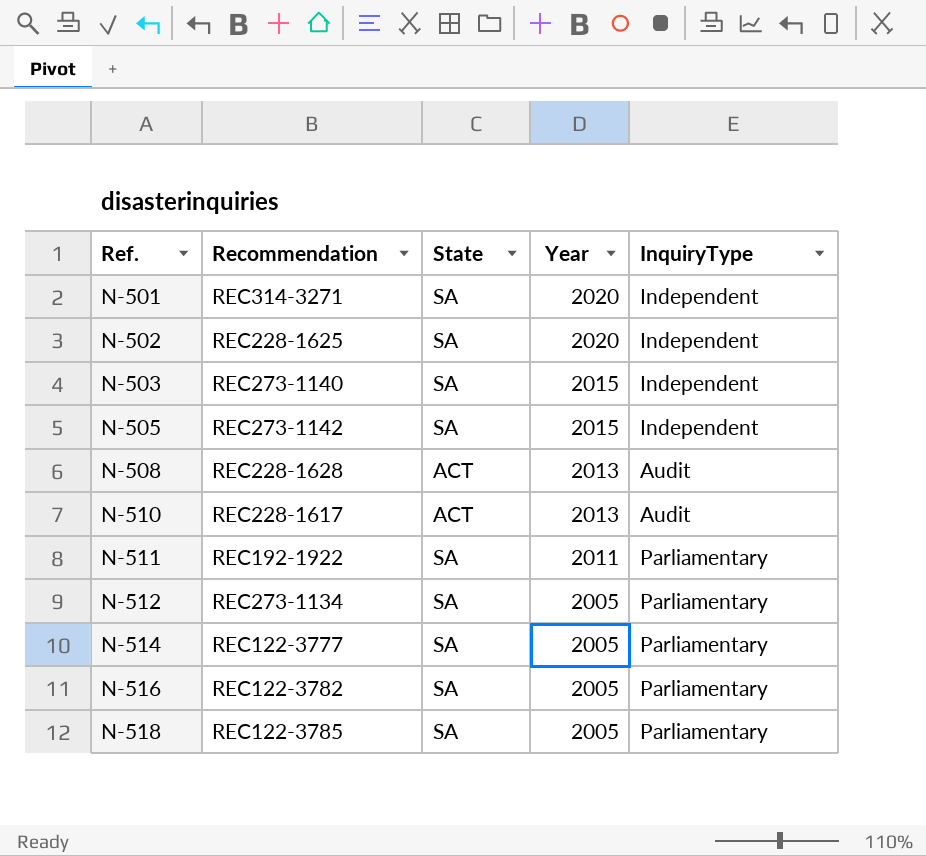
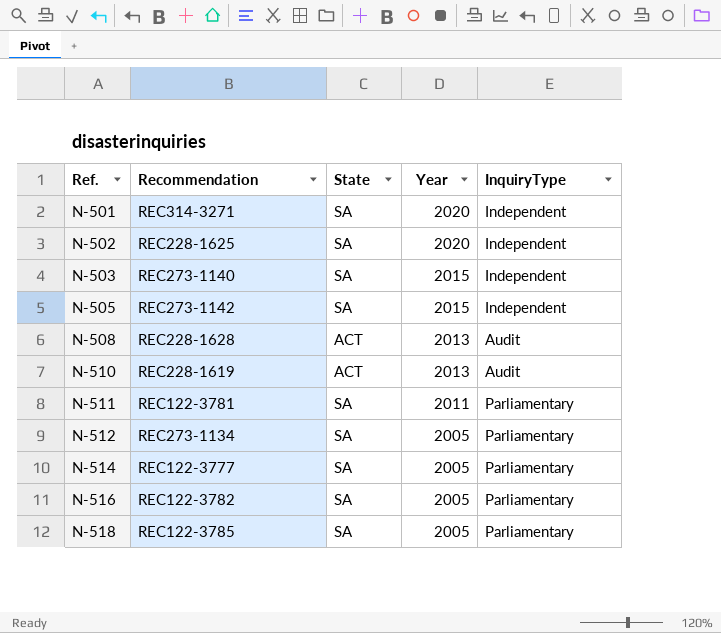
N-510 | Recommendation: REC228-1617 -> REC228-1619
N-511 | Recommendation: REC192-1922 -> REC122-3781

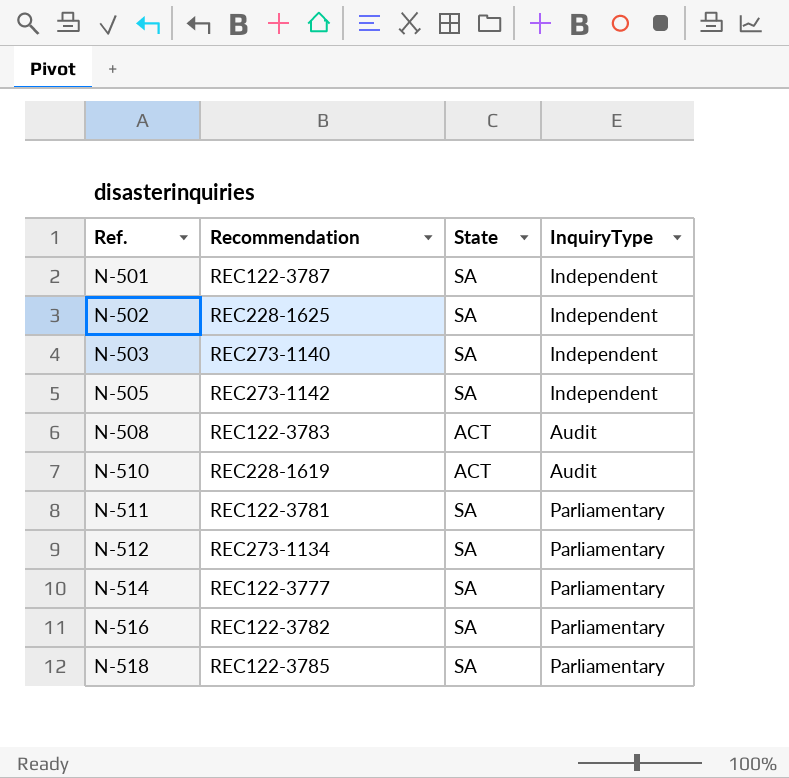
column Year | position: 4 -> none
N-501 | Recommendation: REC314-3271 -> REC122-3787
N-508 | Recommendation: REC228-1628 -> REC122-3783

